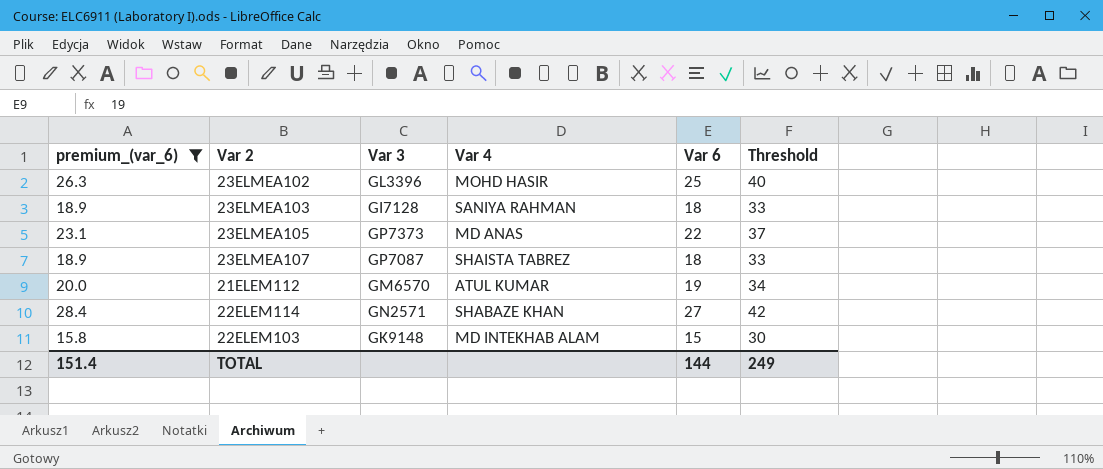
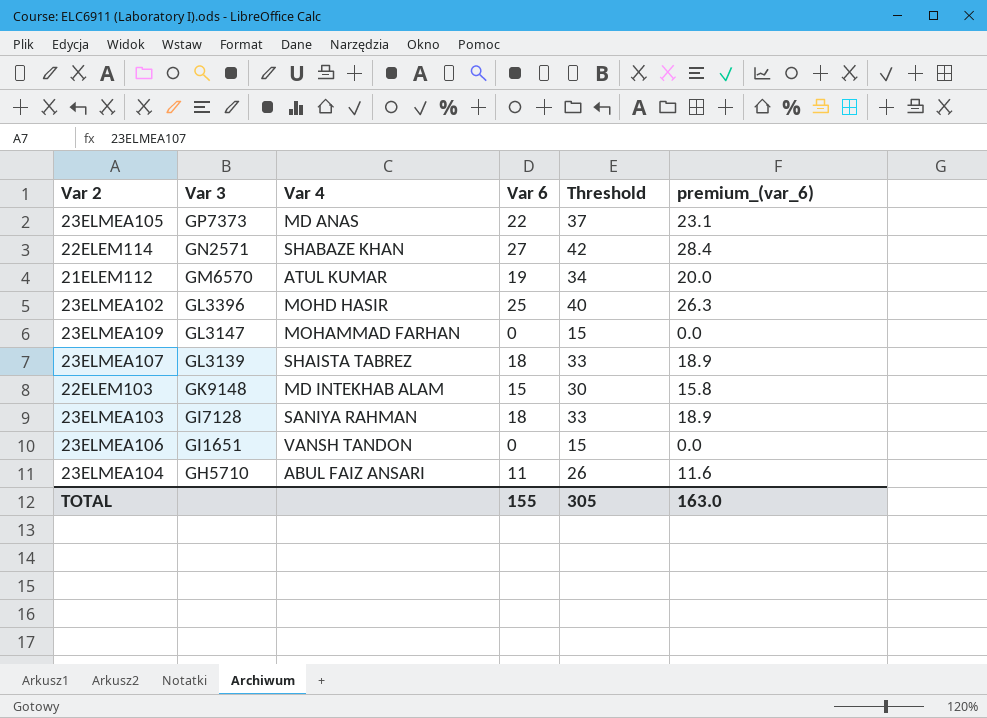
filter: premium_(var_6) >= 15.8 -> none
row order: none -> Var 3 descending
column premium_(var_6) | position: 1 -> 6
23ELMEA107 | Var 3: GP7087 -> GL3139
TOTAL | Var 6: 144 -> 155
TOTAL | Threshold: 249 -> 305
TOTAL | premium_(var_6): 151.4 -> 163.0

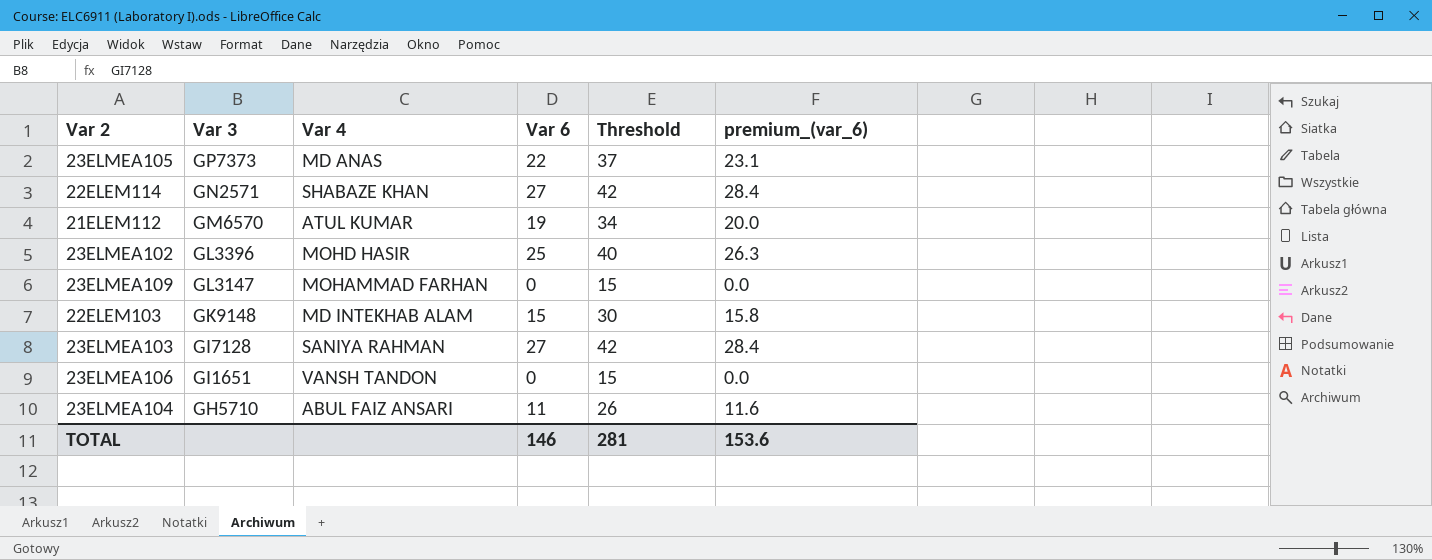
row 23ELMEA107: GL3139 | SHAISTA TABREZ | 18 | 33 | 18.9 -> none
23ELMEA103 | Var 6: 18 -> 27
23ELMEA103 | Threshold: 33 -> 42
23ELMEA103 | premium_(var_6): 18.9 -> 28.4
TOTAL | Var 6: 155 -> 146
TOTAL | Threshold: 305 -> 281
TOTAL | premium_(var_6): 163.0 -> 153.6

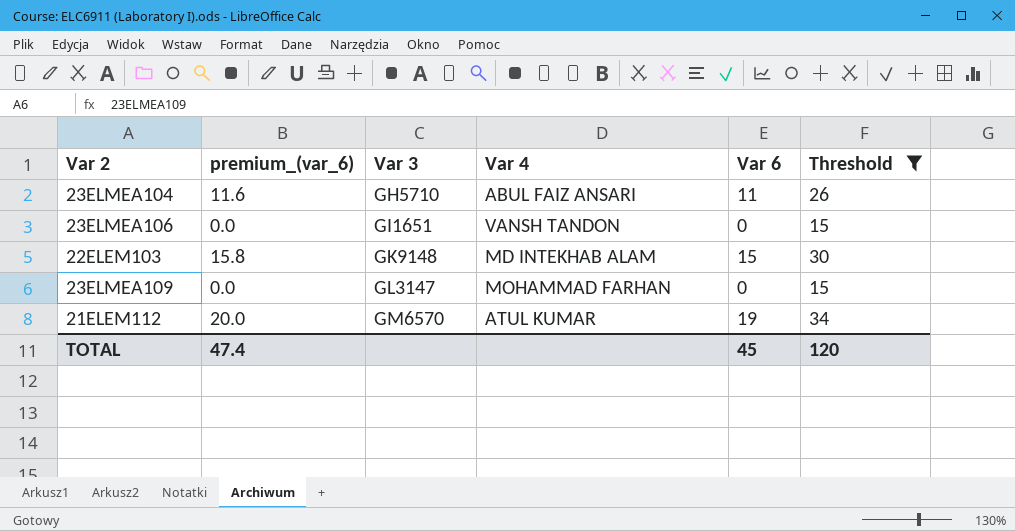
filter: none -> Threshold <= 34
row order: Var 3 descending -> Var 3 ascending
column premium_(var_6) | position: 6 -> 2
TOTAL | premium_(var_6): 153.6 -> 47.4
TOTAL | Var 6: 146 -> 45
TOTAL | Threshold: 281 -> 120

